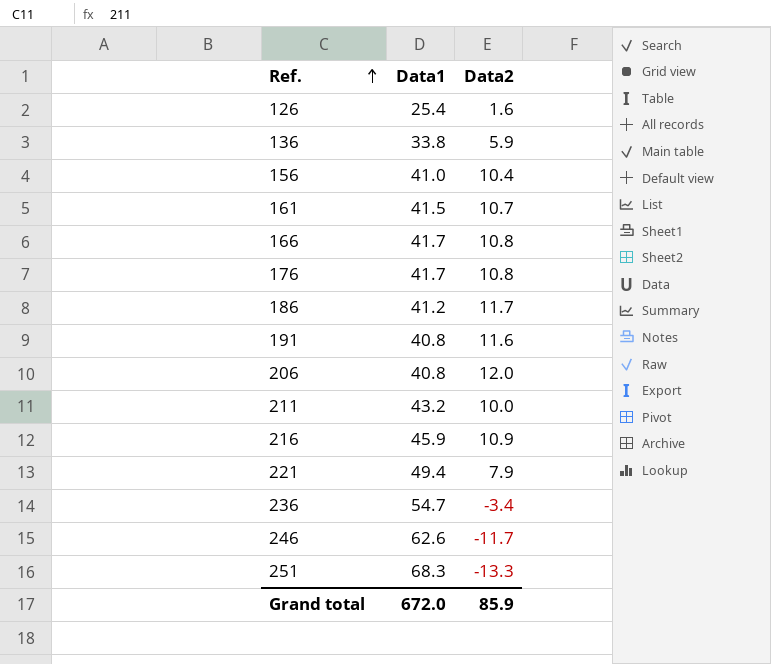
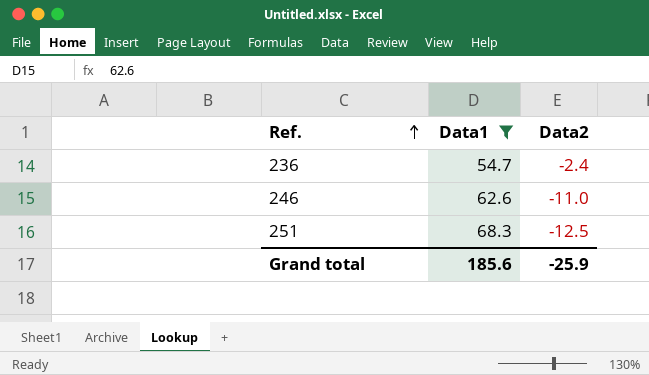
filter: none -> Data1 >= 54.7
236 | Data2: -3.4 -> -2.4
246 | Data2: -11.7 -> -11.0
251 | Data2: -13.3 -> -12.5
Grand total | Data1: 672.0 -> 185.6
Grand total | Data2: 85.9 -> -25.9

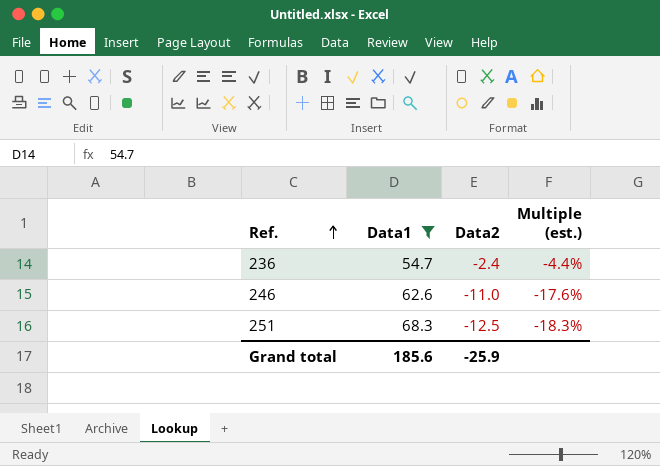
column Multiple (est.) | formula: none -> [Data2] / [Data1]

